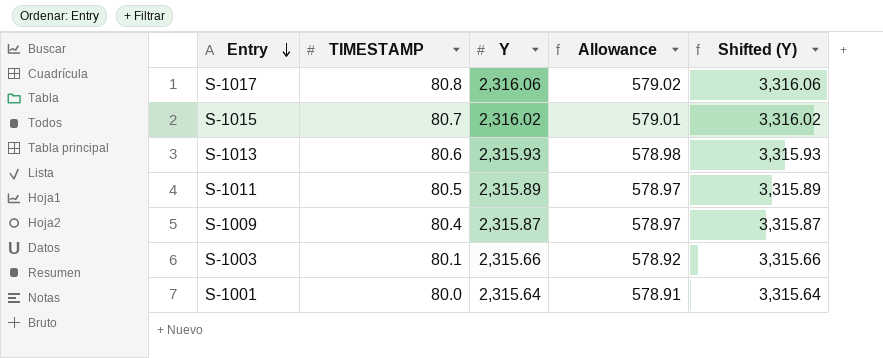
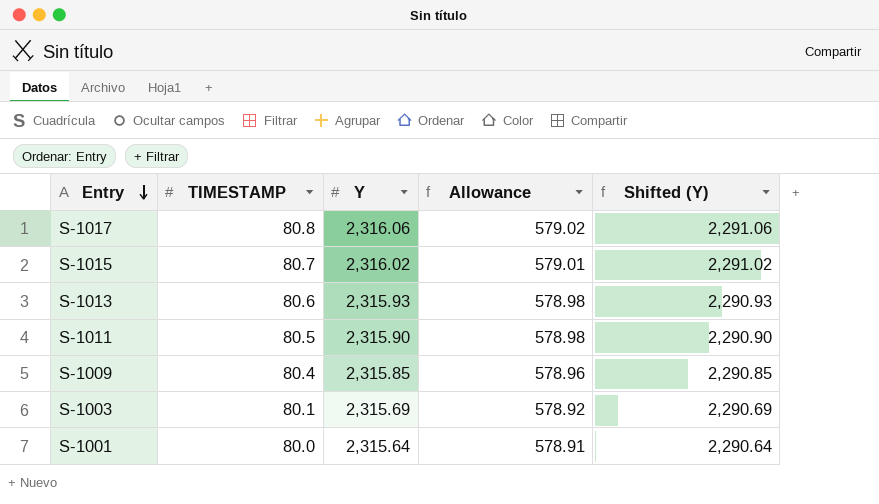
column Shifted (Y) | formula: [Y] + 1000 -> [Y] - 25
S-1011 | Y: 2,315.89 -> 2,315.90
S-1011 | Allowance: 578.97 -> 578.98
S-1009 | Y: 2,315.87 -> 2,315.85
S-1009 | Allowance: 578.97 -> 578.96
S-1003 | Y: 2,315.66 -> 2,315.69

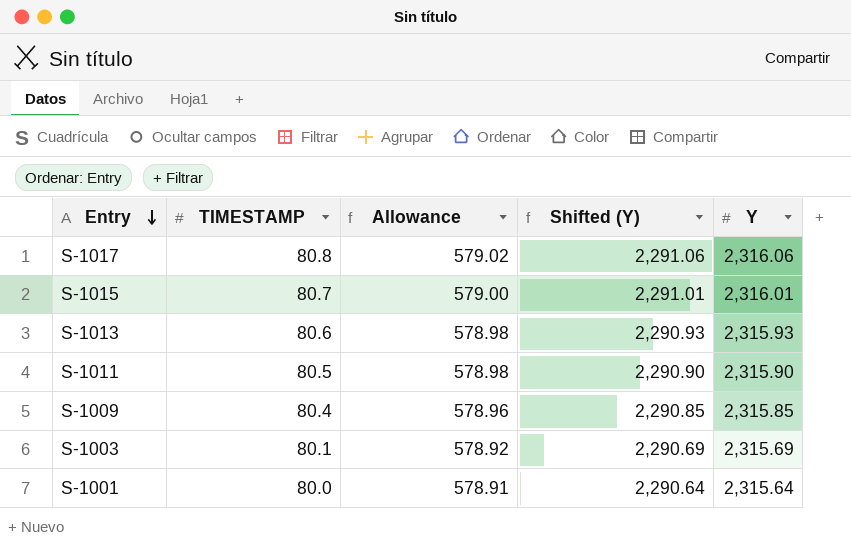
column Y | position: 3 -> 5
S-1015 | Allowance: 579.01 -> 579.00
S-1015 | Shifted (Y): 2,291.02 -> 2,291.01
S-1015 | Y: 2,316.02 -> 2,316.01

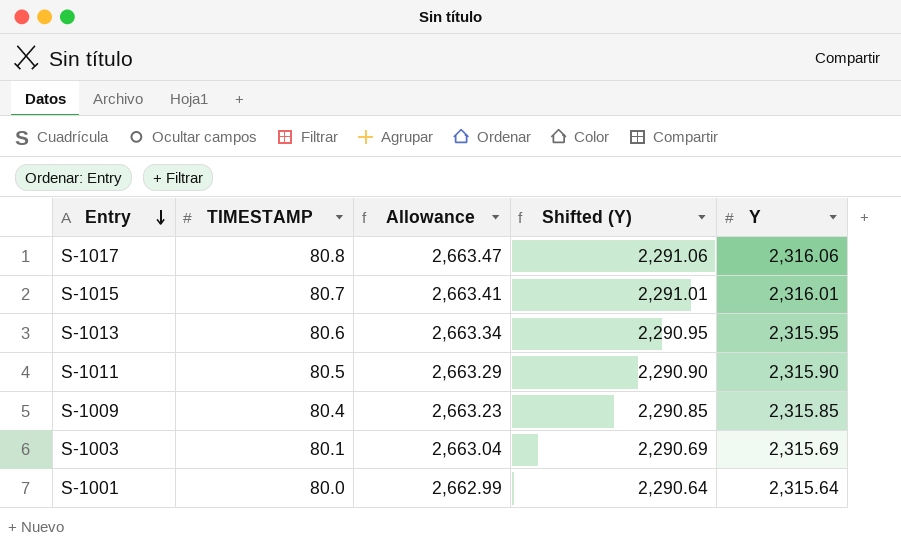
column Allowance | formula: [Y] * 0.25 -> [Y] * 1.15
S-1013 | Shifted (Y): 2,290.93 -> 2,290.95
S-1013 | Y: 2,315.93 -> 2,315.95

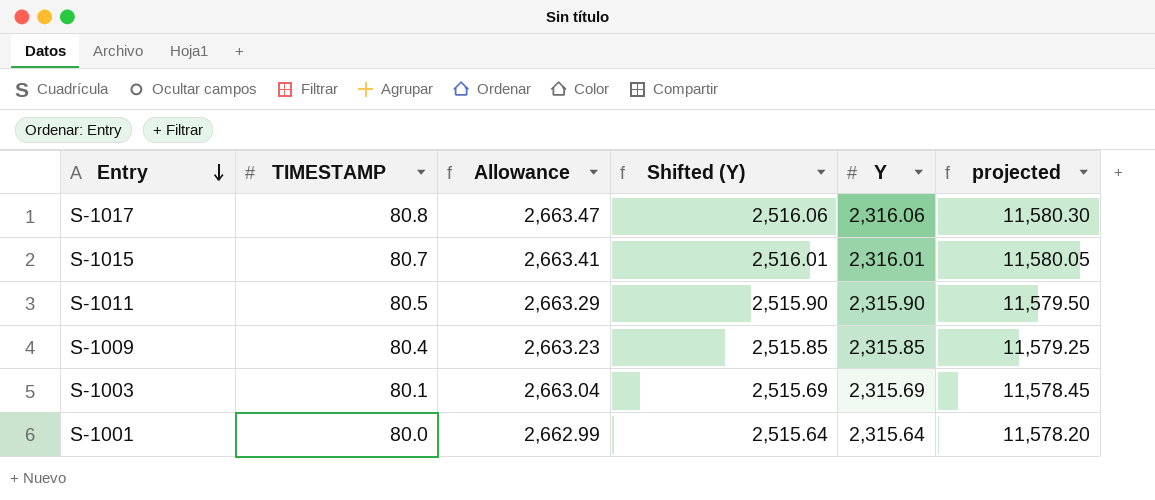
column Shifted (Y) | formula: [Y] - 25 -> [Y] + 200
column projected | formula: none -> [Y] * 5
row S-1013: 80.6 | 2,663.34 | 2,290.95 | 2,315.95 -> none

